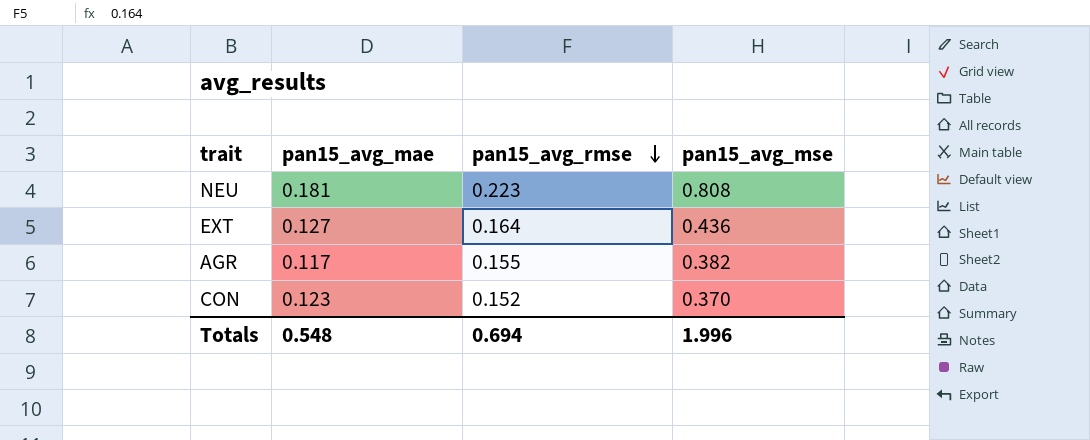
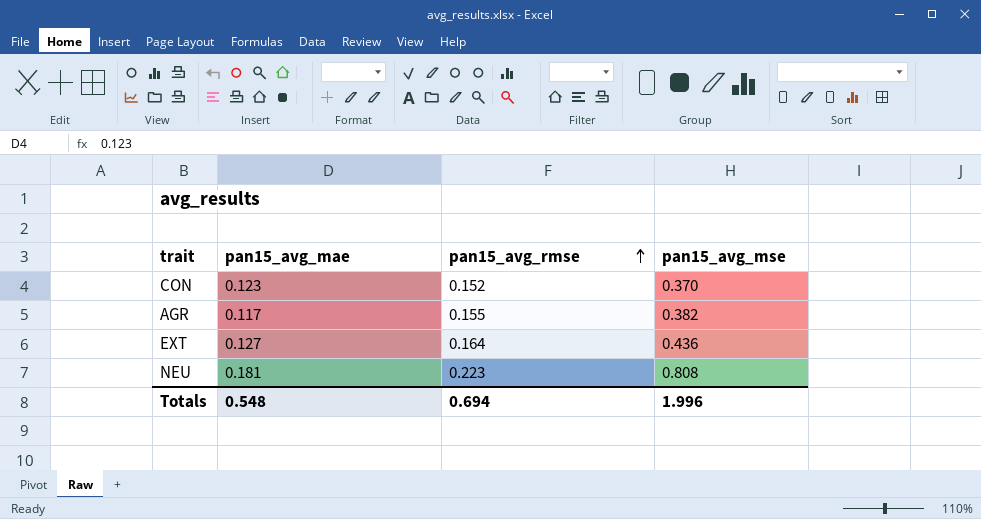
row order: pan15_avg_rmse descending -> pan15_avg_rmse ascending

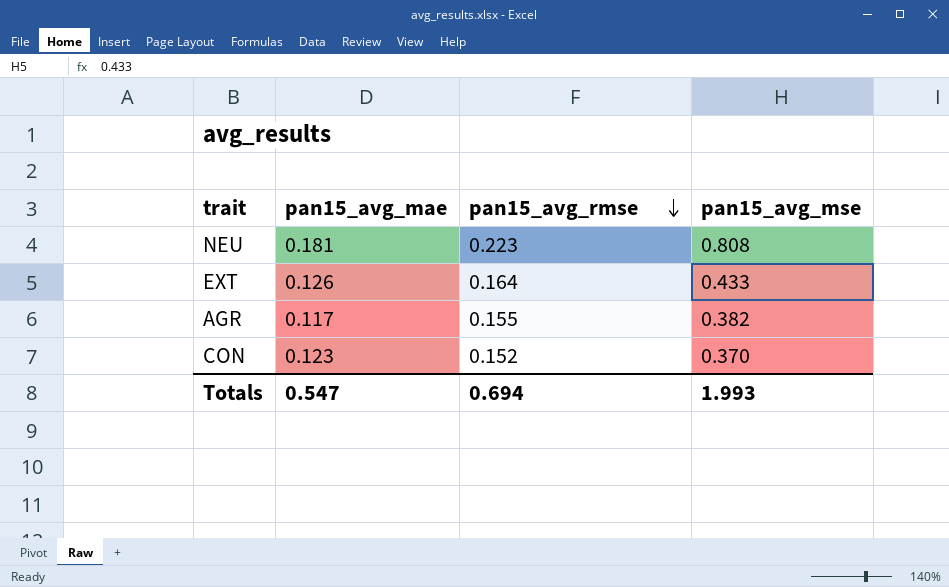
row order: pan15_avg_rmse ascending -> pan15_avg_rmse descending
EXT | pan15_avg_mae: 0.127 -> 0.126
EXT | pan15_avg_mse: 0.436 -> 0.433
Totals | pan15_avg_mae: 0.548 -> 0.547
Totals | pan15_avg_mse: 1.996 -> 1.993

